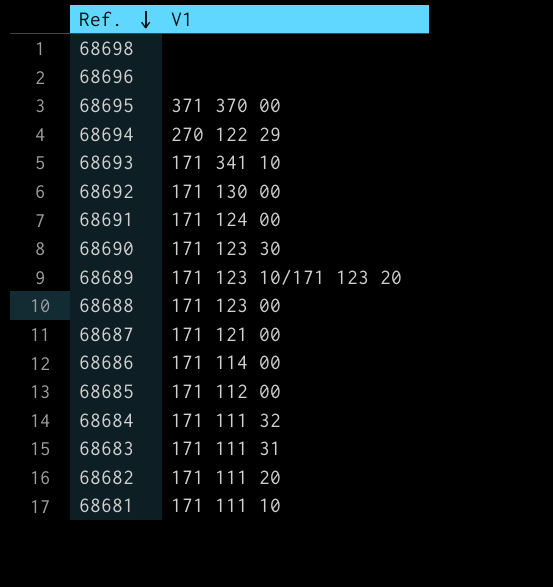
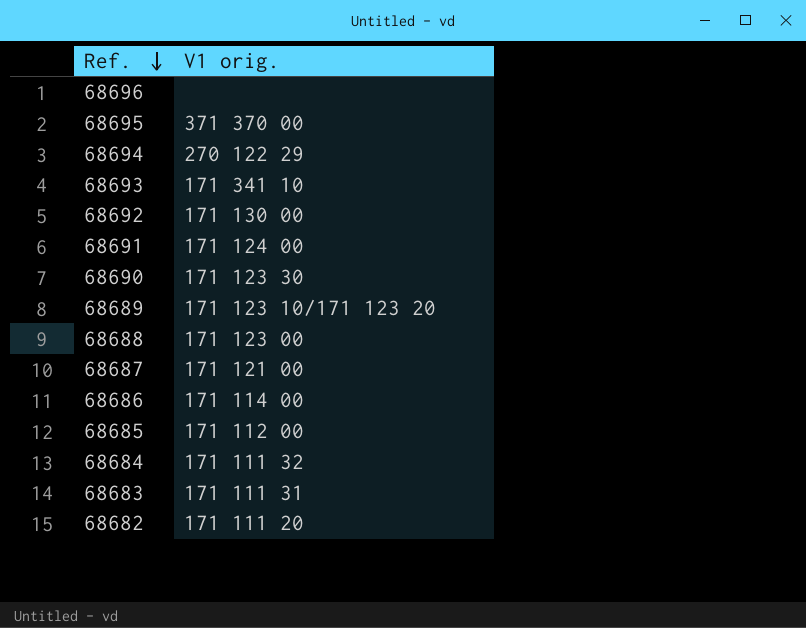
column name: V1 -> V1 orig.
row 68698: none -> none
row 68681: 171 111 10 -> none

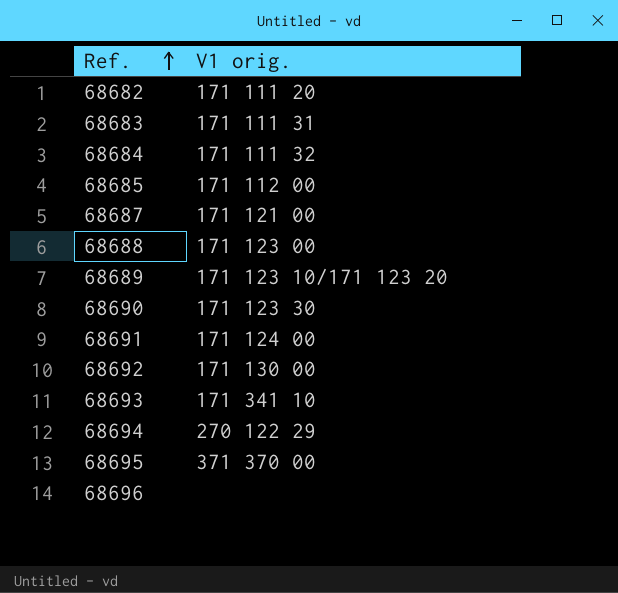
row order: Ref. descending -> Ref. ascending
row 68686: 171 114 00 -> none

